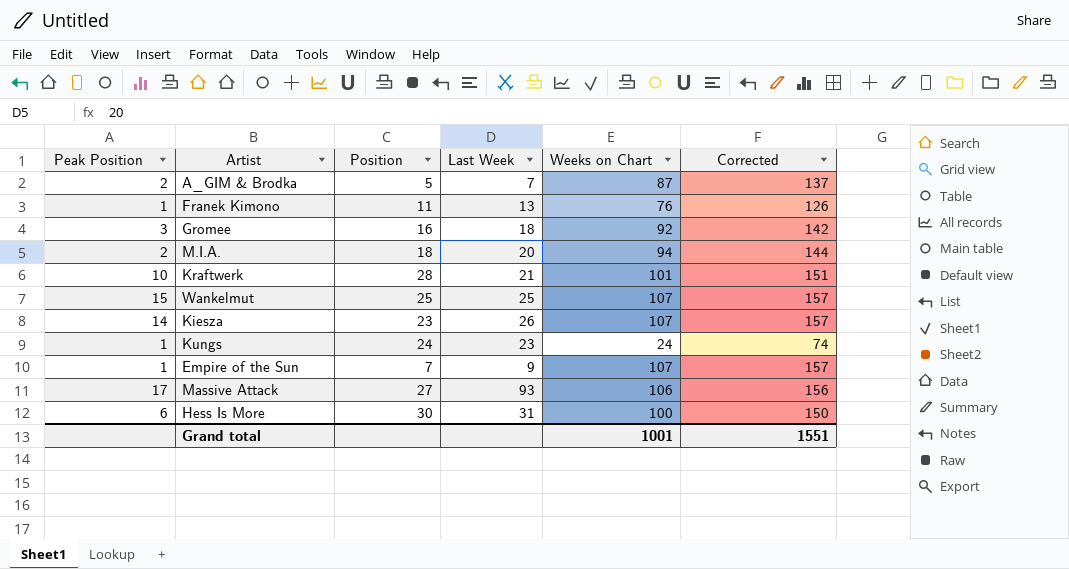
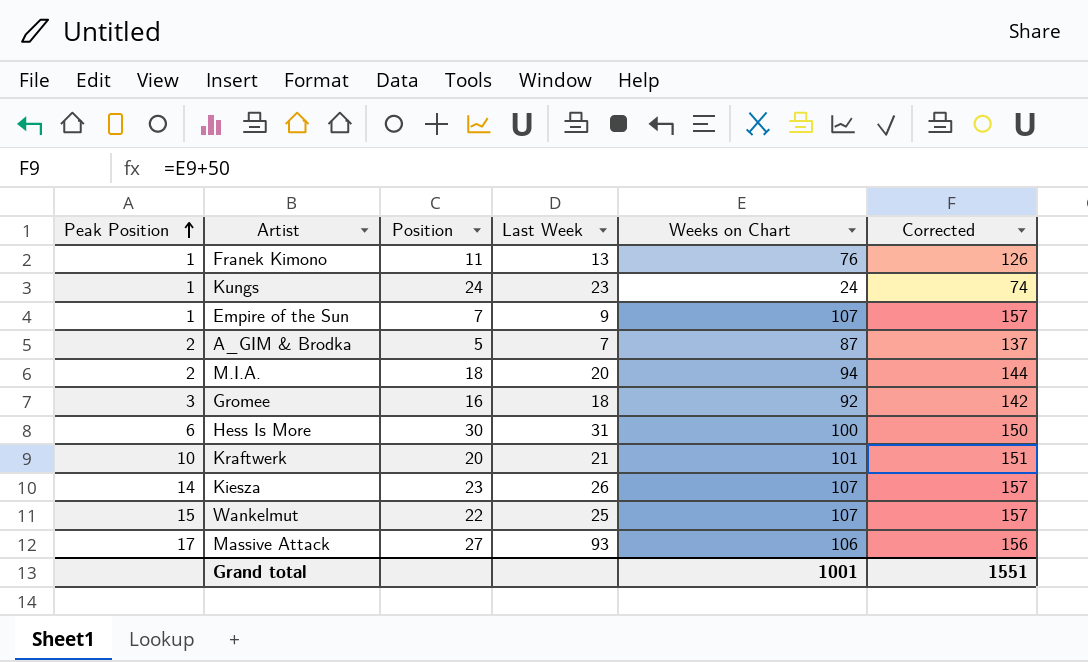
row order: none -> Peak Position ascending
Kraftwerk | Position: 28 -> 20
Wankelmut | Position: 25 -> 22

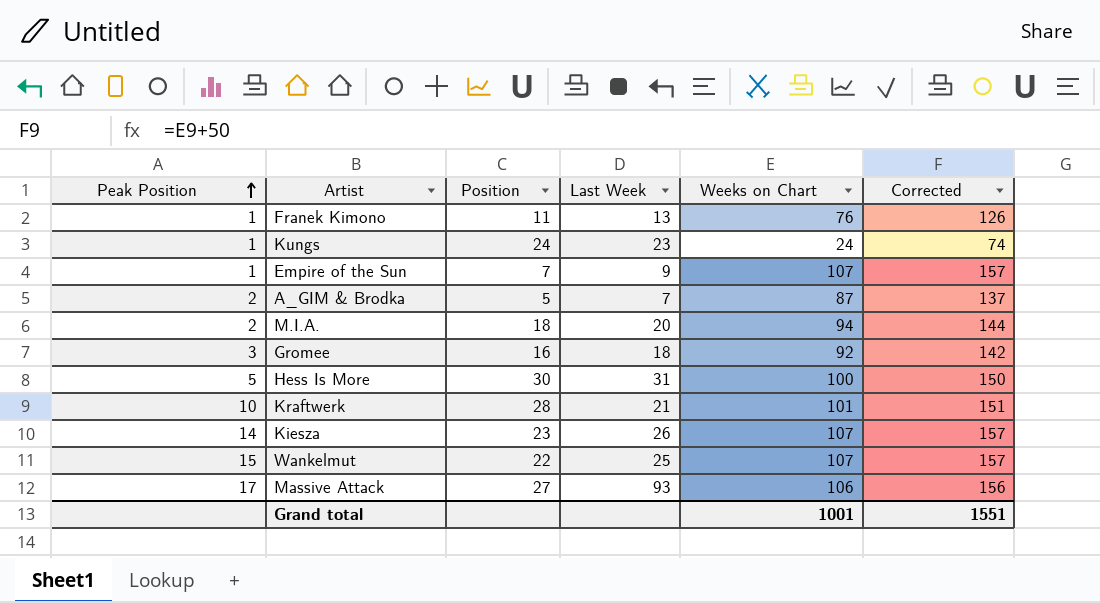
Hess Is More | Peak Position: 6 -> 5
Kraftwerk | Position: 20 -> 28

